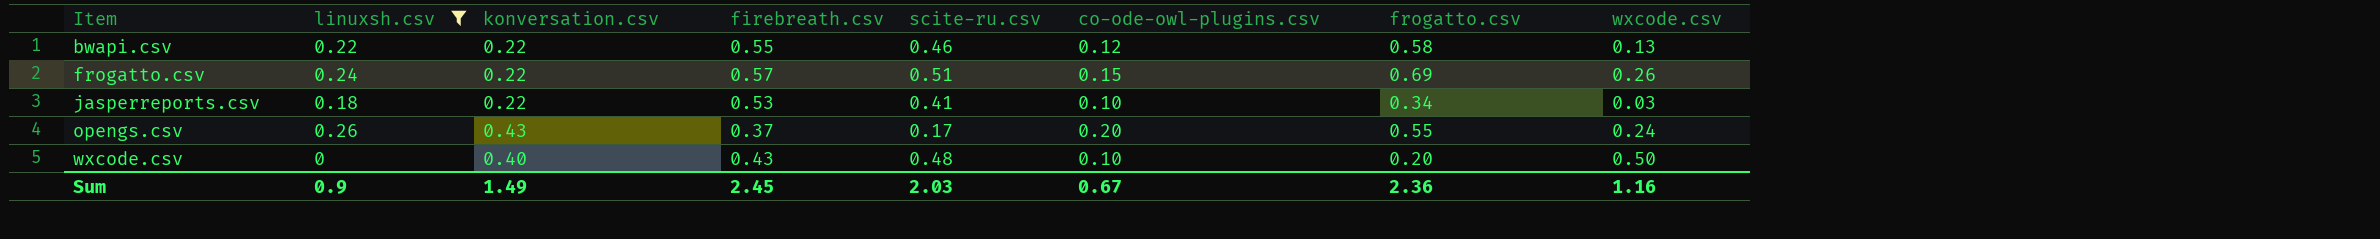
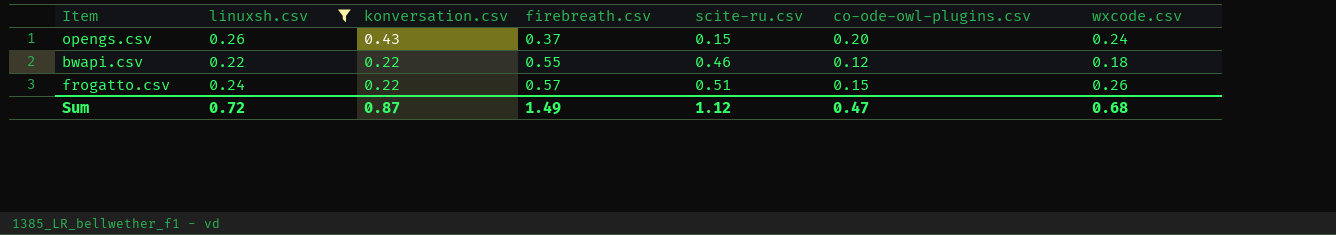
row order: Item ascending -> konversation.csv descending
column frogatto.csv | position: 7 -> none
row jasperreports.csv: 0.18 | 0.22 | 0.53 | 0.41 | 0.10 | 0.34 | 0.03 -> none
row wxcode.csv: 0 | 0.40 | 0.43 | 0.48 | 0.10 | 0.20 | 0.50 -> none
opengs.csv | scite-ru.csv: 0.17 -> 0.15
bwapi.csv | wxcode.csv: 0.13 -> 0.18
Sum | linuxsh.csv: 0.9 -> 0.72
Sum | konversation.csv: 1.49 -> 0.87
Sum | firebreath.csv: 2.45 -> 1.49
Sum | scite-ru.csv: 2.03 -> 1.12
Sum | co-ode-owl-plugins.csv: 0.67 -> 0.47
Sum | wxcode.csv: 1.16 -> 0.68

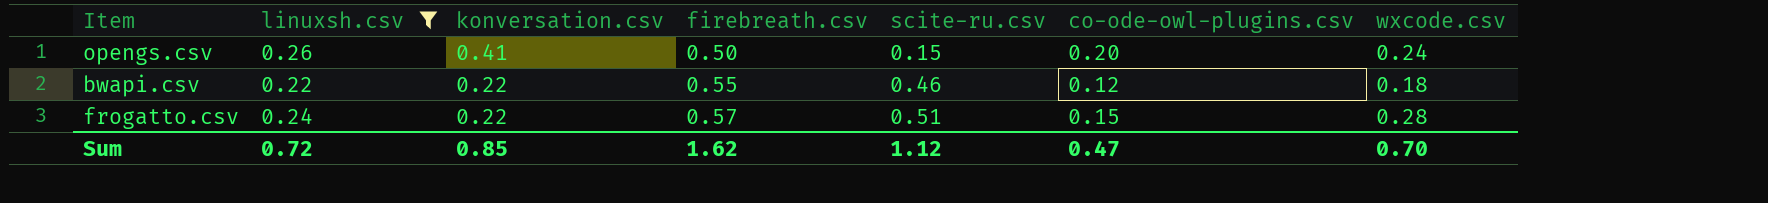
opengs.csv | konversation.csv: 0.43 -> 0.41
opengs.csv | firebreath.csv: 0.37 -> 0.50
frogatto.csv | wxcode.csv: 0.26 -> 0.28
Sum | konversation.csv: 0.87 -> 0.85
Sum | firebreath.csv: 1.49 -> 1.62
Sum | wxcode.csv: 0.68 -> 0.70

